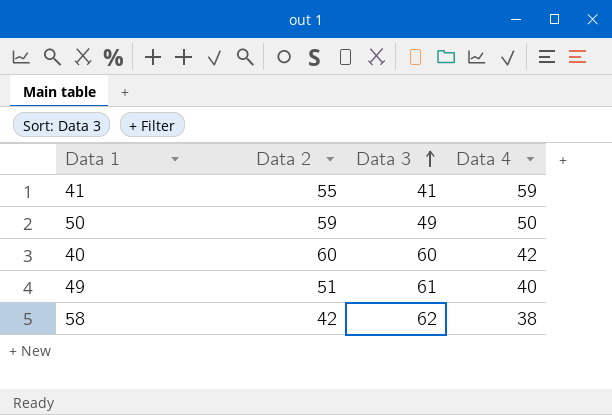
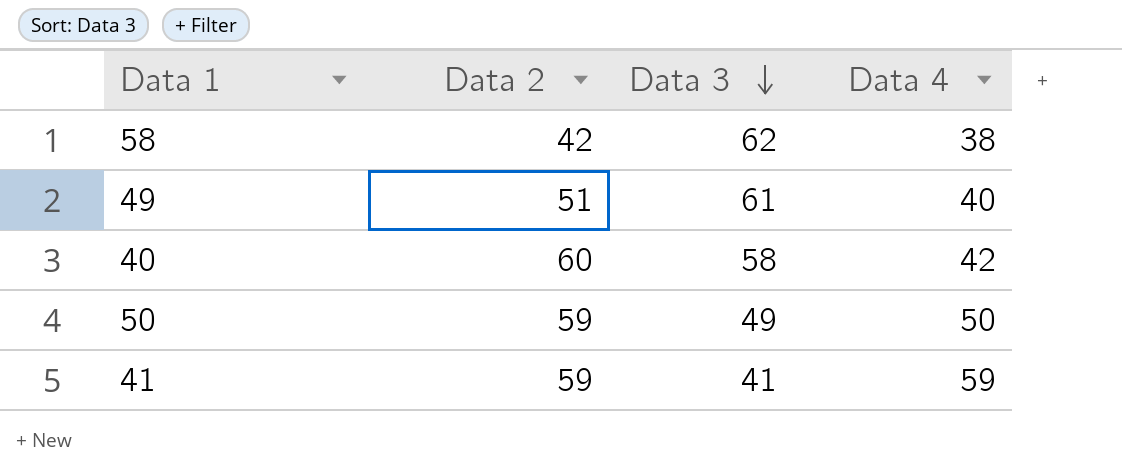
row order: Data 3 ascending -> Data 3 descending
40 | Data 3: 60 -> 58
41 | Data 2: 55 -> 59

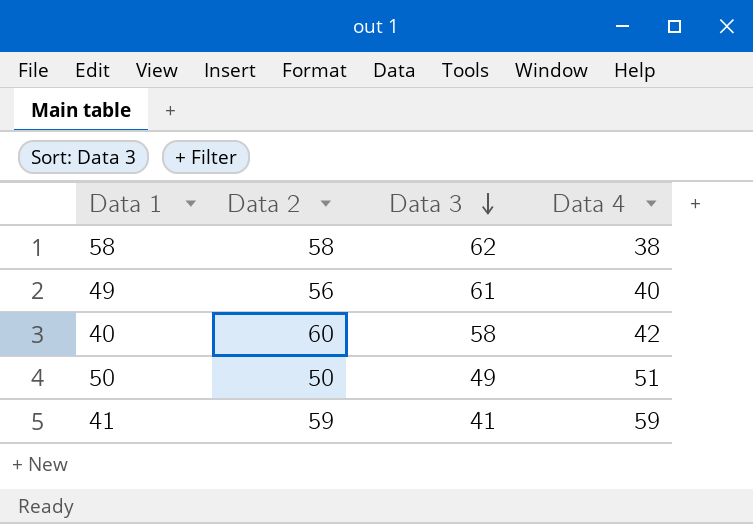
58 | Data 2: 42 -> 58
49 | Data 2: 51 -> 56
50 | Data 2: 59 -> 50
50 | Data 4: 50 -> 51

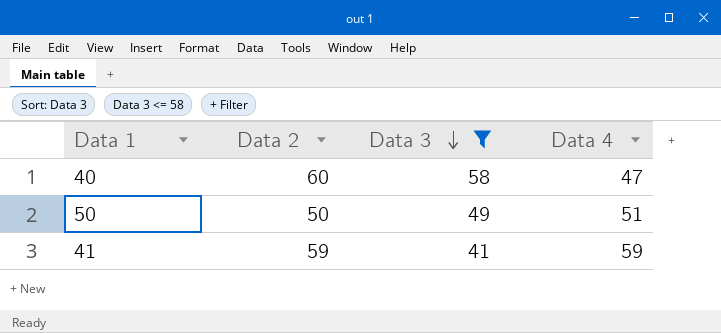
filter: none -> Data 3 <= 58
40 | Data 4: 42 -> 47

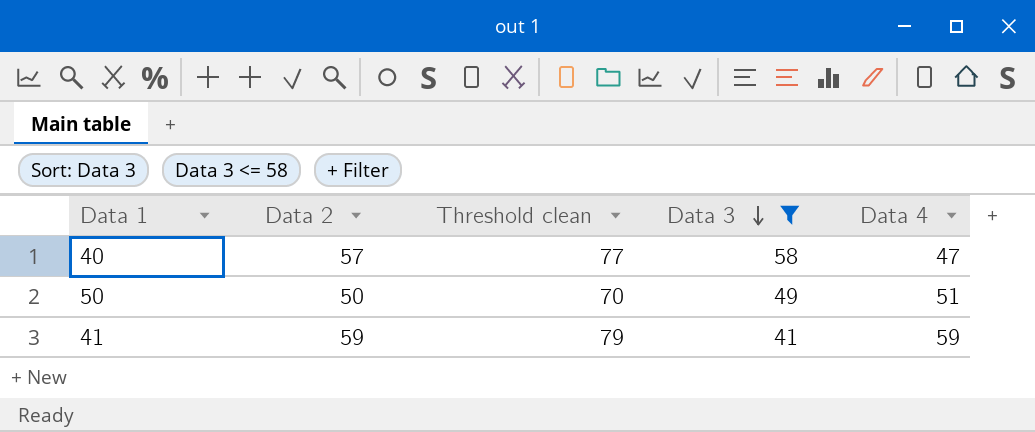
column Threshold clean | formula: none -> [Data 2] + 20
40 | Data 2: 60 -> 57

